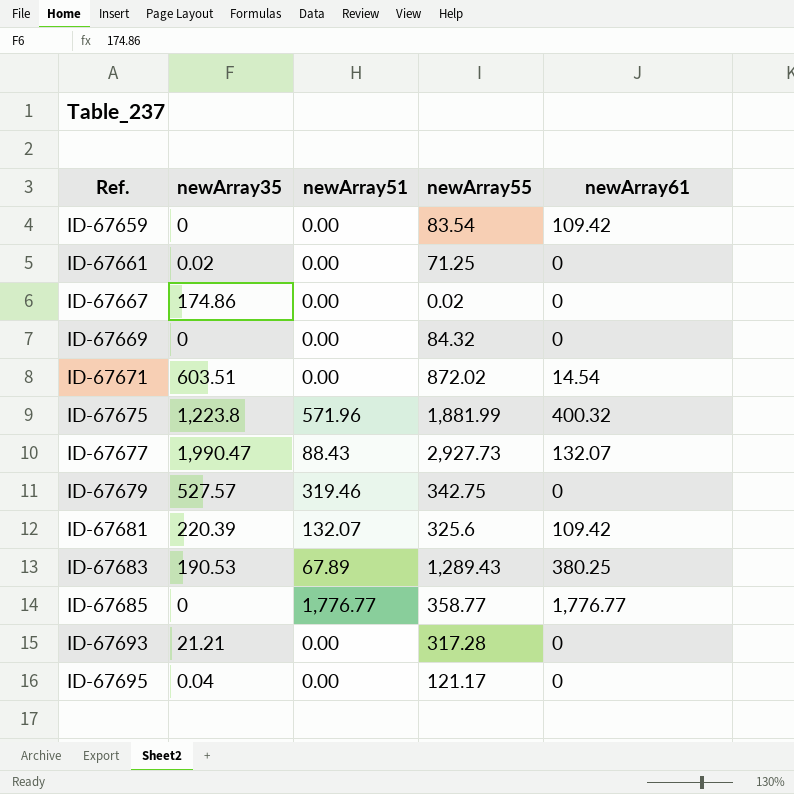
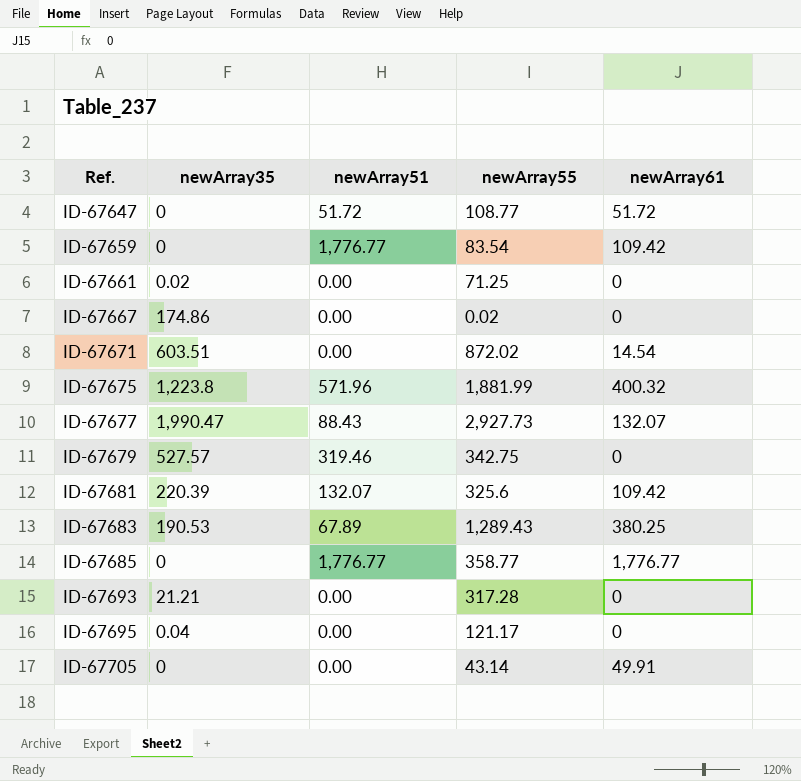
row ID-67669: 0 | 0.00 | 84.32 | 0 -> none
row ID-67647: none -> 0 | 51.72 | 108.77 | 51.72
ID-67659 | newArray51: 0.00 -> 1,776.77
row ID-67705: none -> 0 | 0.00 | 43.14 | 49.91

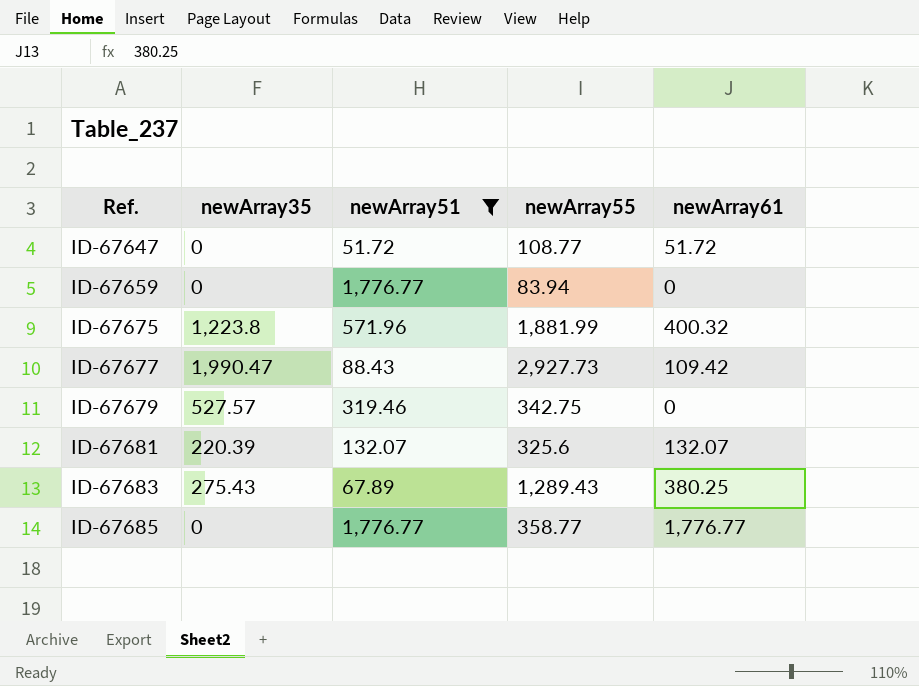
filter: none -> newArray51 != 0.00
ID-67659 | newArray55: 83.54 -> 83.94
ID-67659 | newArray61: 109.42 -> 0
ID-67677 | newArray61: 132.07 -> 109.42
ID-67681 | newArray61: 109.42 -> 132.07
ID-67683 | newArray35: 190.53 -> 275.43

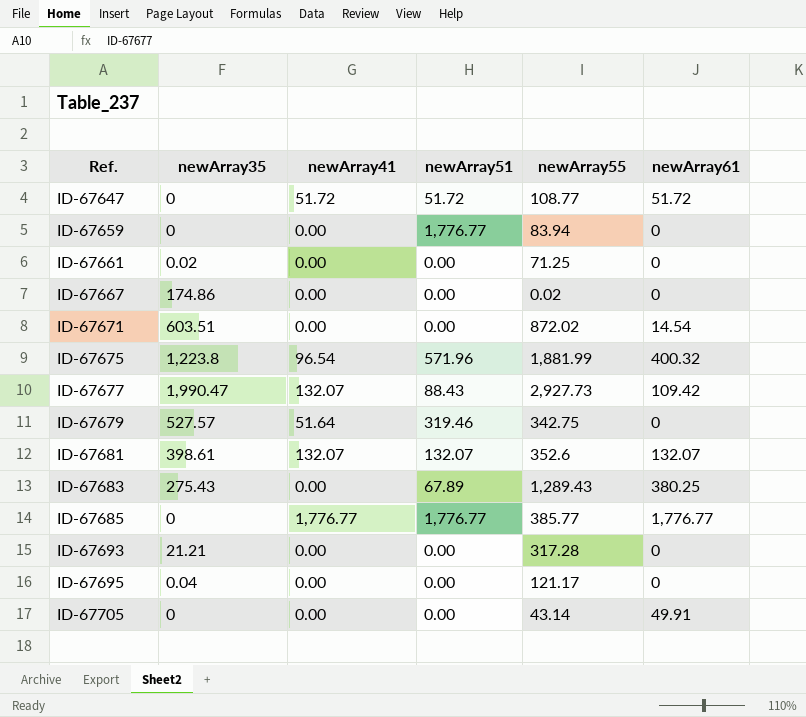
filter: newArray51 != 0.00 -> none
column newArray41 | position: none -> 3
ID-67681 | newArray35: 220.39 -> 398.61
ID-67681 | newArray55: 325.6 -> 352.6
ID-67685 | newArray55: 358.77 -> 385.77

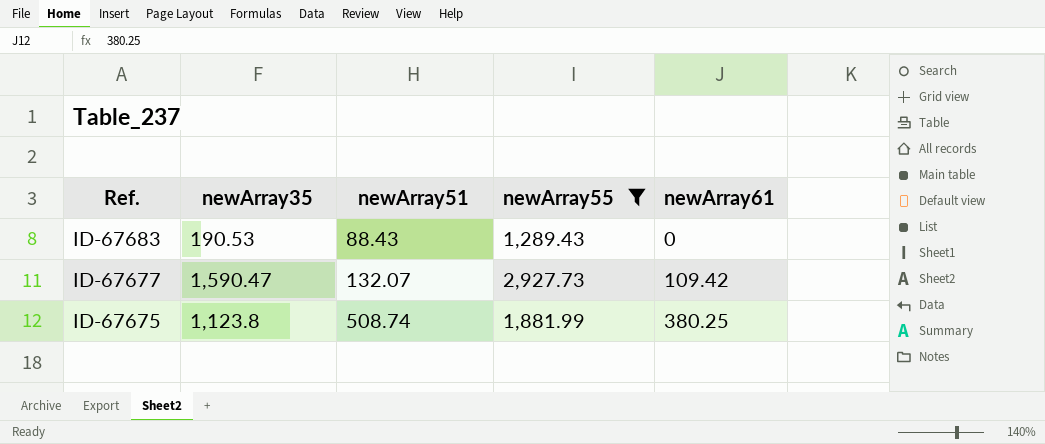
filter: none -> newArray55 >= 1,289.43
row order: Ref. ascending -> Ref. descending
column newArray41 | position: 3 -> none
ID-67683 | newArray35: 275.43 -> 190.53
ID-67683 | newArray51: 67.89 -> 88.43
ID-67683 | newArray61: 380.25 -> 0
ID-67677 | newArray35: 1,990.47 -> 1,590.47
ID-67677 | newArray51: 88.43 -> 132.07
ID-67675 | newArray35: 1,223.8 -> 1,123.8
ID-67675 | newArray51: 571.96 -> 508.74
ID-67675 | newArray61: 400.32 -> 380.25

